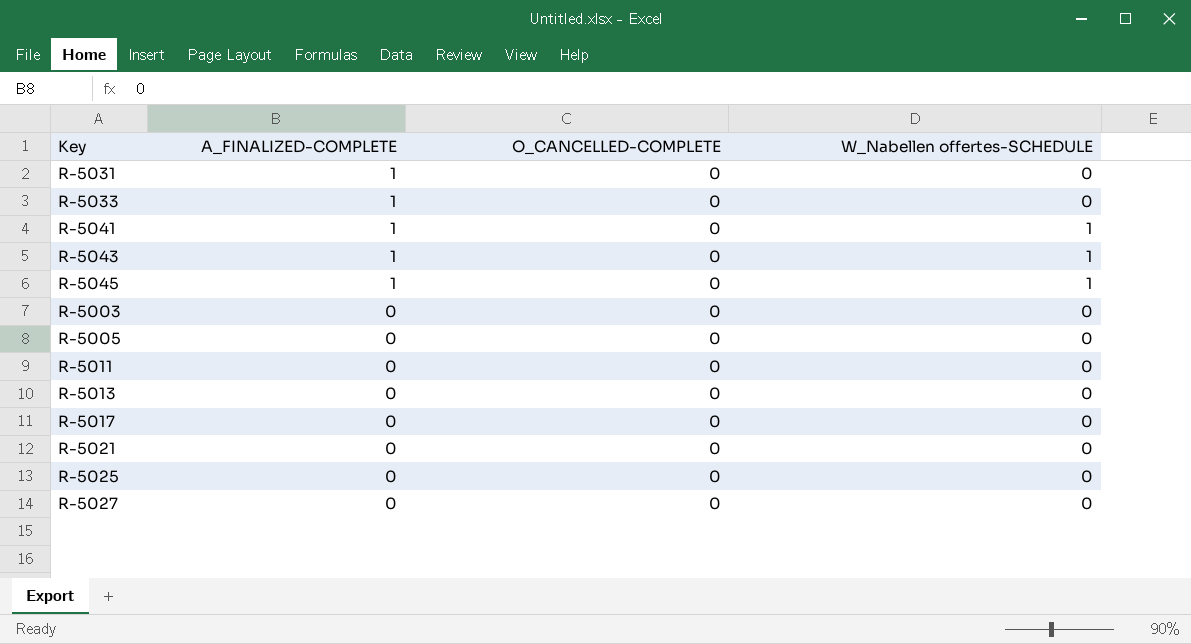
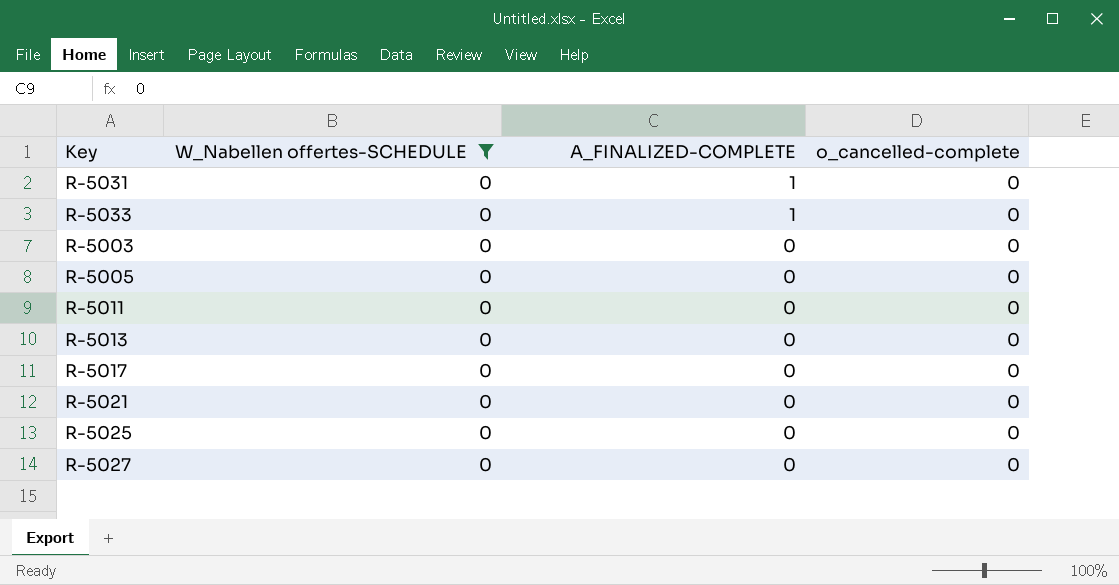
filter: none -> W_Nabellen offertes-SCHEDULE = 0
column W_Nabellen offertes-SCHEDULE | position: 4 -> 2
column name: O_CANCELLED-COMPLETE -> o_cancelled-complete

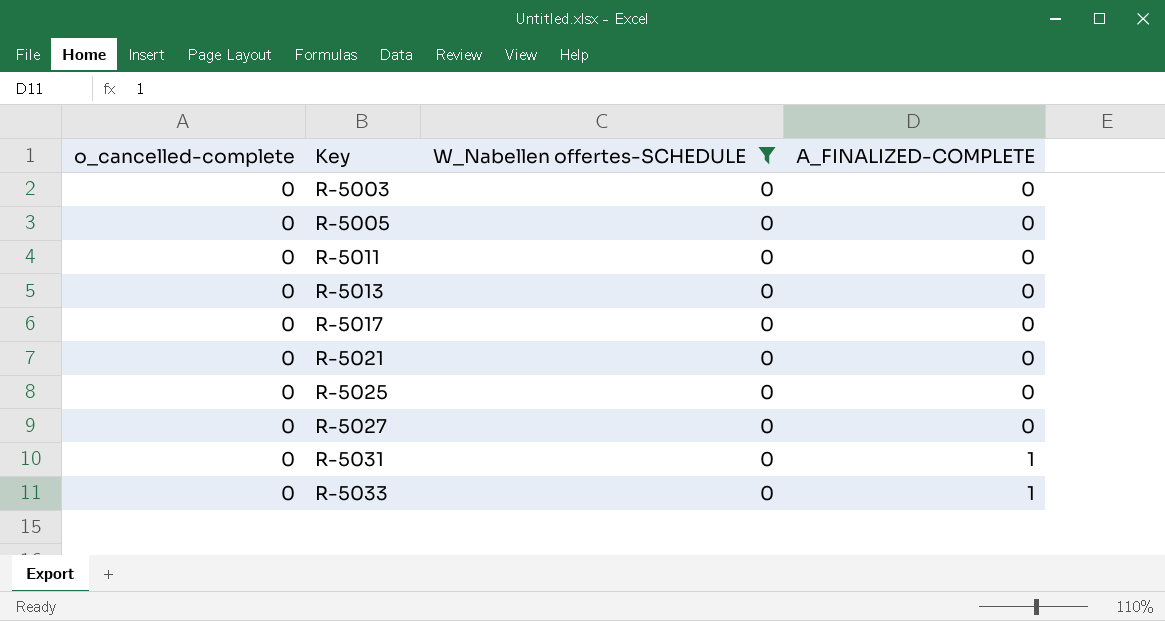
row order: A_FINALIZED-COMPLETE descending -> Key ascending
column o_cancelled-complete | position: 4 -> 1

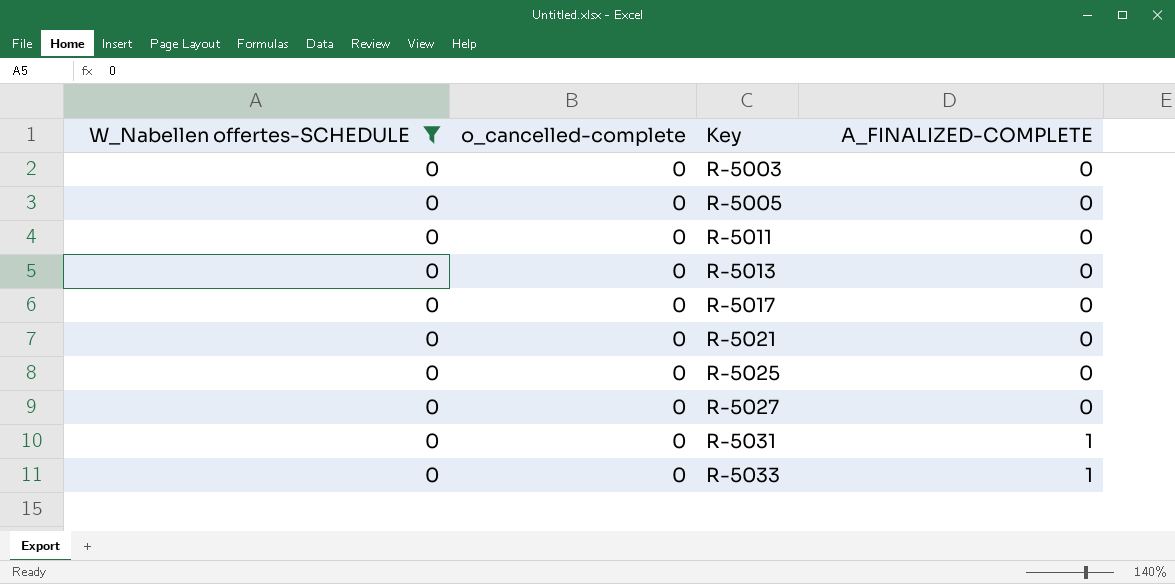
column W_Nabellen offertes-SCHEDULE | position: 3 -> 1

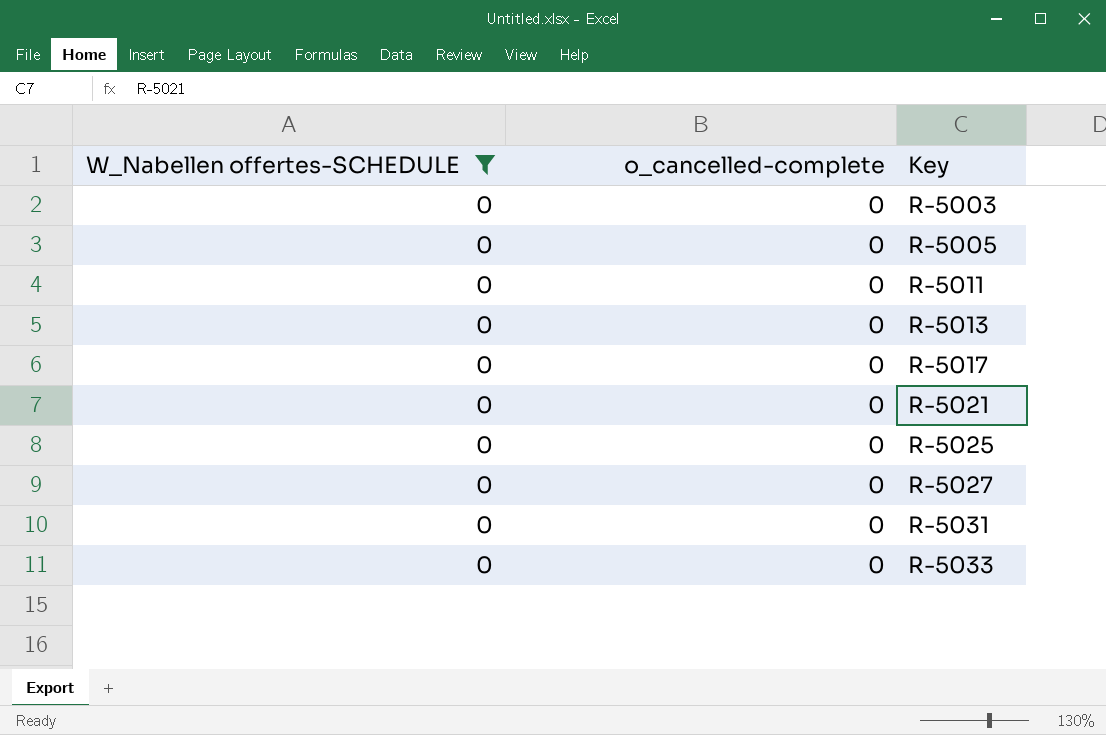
column A_FINALIZED-COMPLETE | position: 4 -> none

